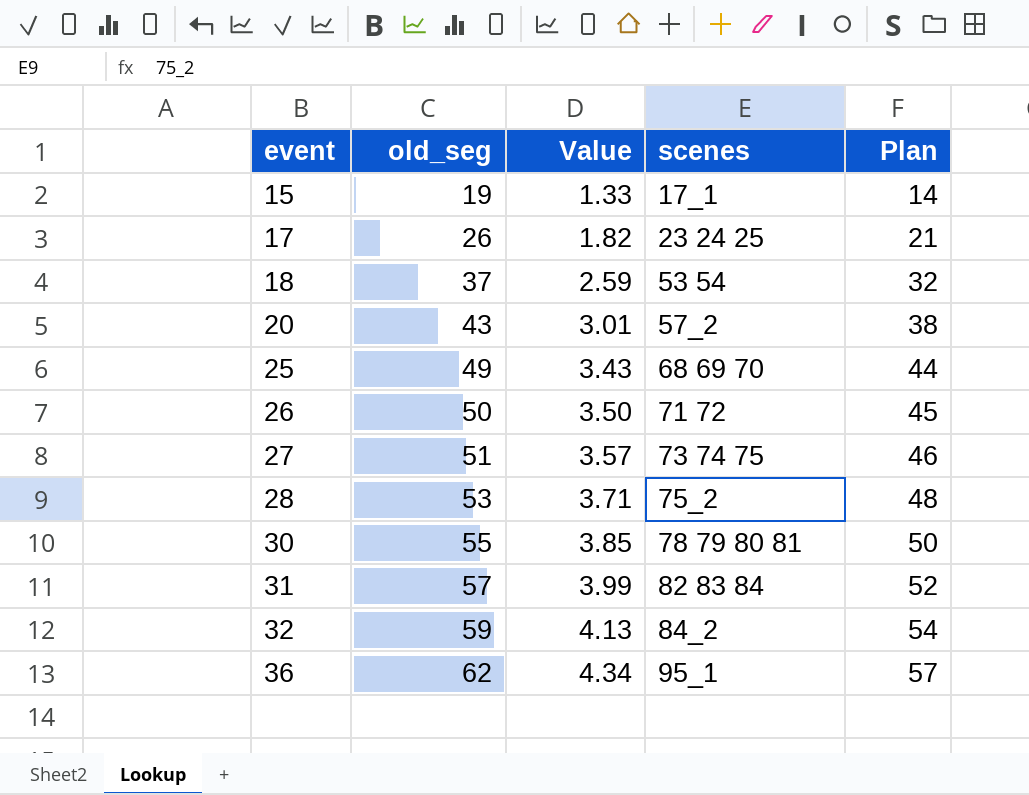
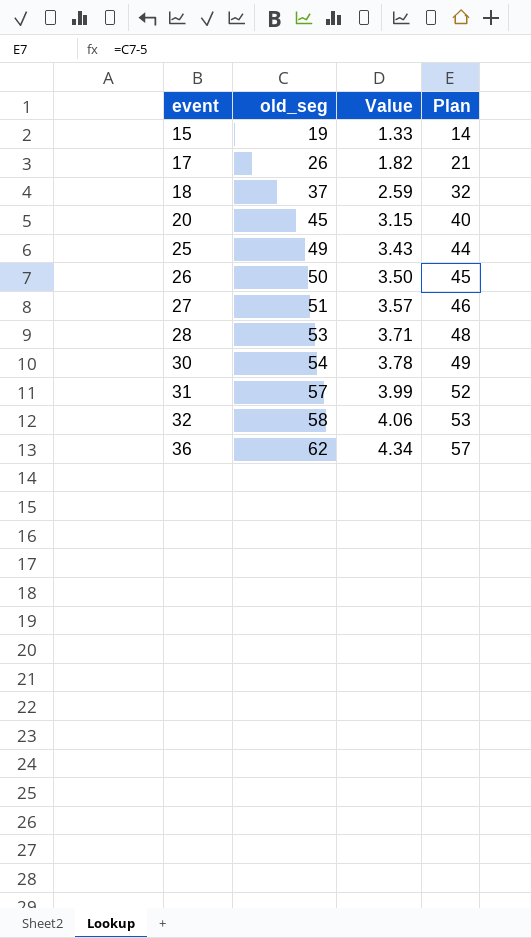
column scenes | position: 4 -> none
20 | old_seg: 43 -> 45
20 | Value: 3.01 -> 3.15
20 | Plan: 38 -> 40
30 | old_seg: 55 -> 54
30 | Value: 3.85 -> 3.78
30 | Plan: 50 -> 49
32 | old_seg: 59 -> 58
32 | Value: 4.13 -> 4.06
32 | Plan: 54 -> 53

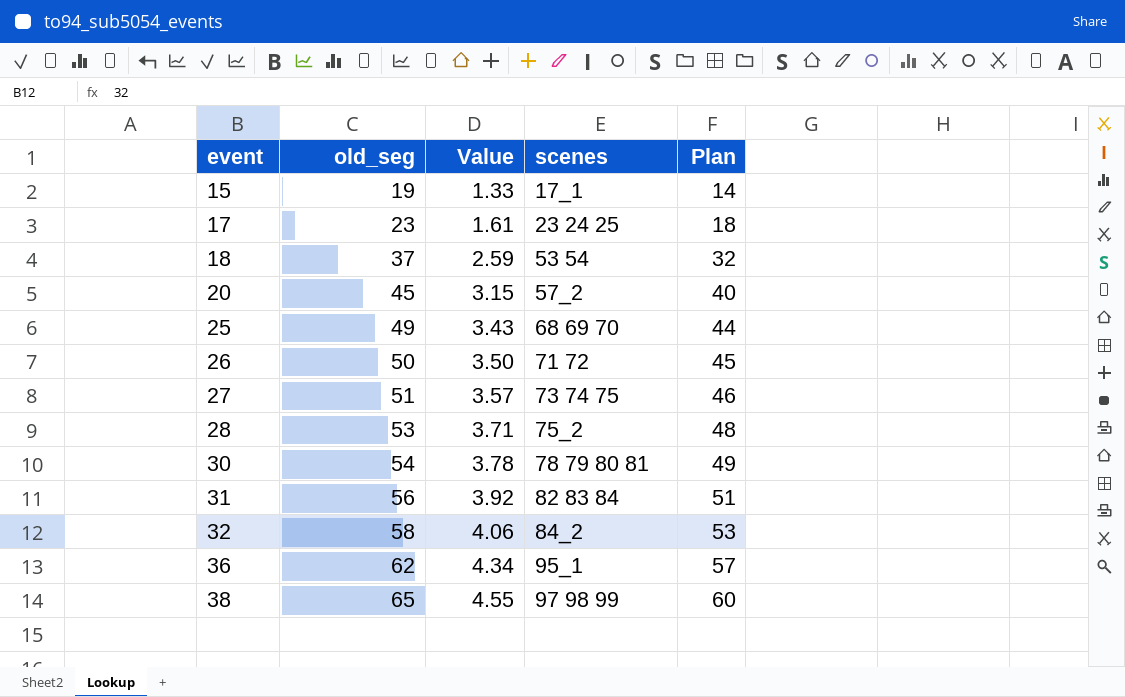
column scenes | position: none -> 4
17 | old_seg: 26 -> 23
17 | Value: 1.82 -> 1.61
17 | Plan: 21 -> 18
31 | old_seg: 57 -> 56
31 | Value: 3.99 -> 3.92
31 | Plan: 52 -> 51
row 38: none -> 65 | 4.55 | 97 98 99 | 60

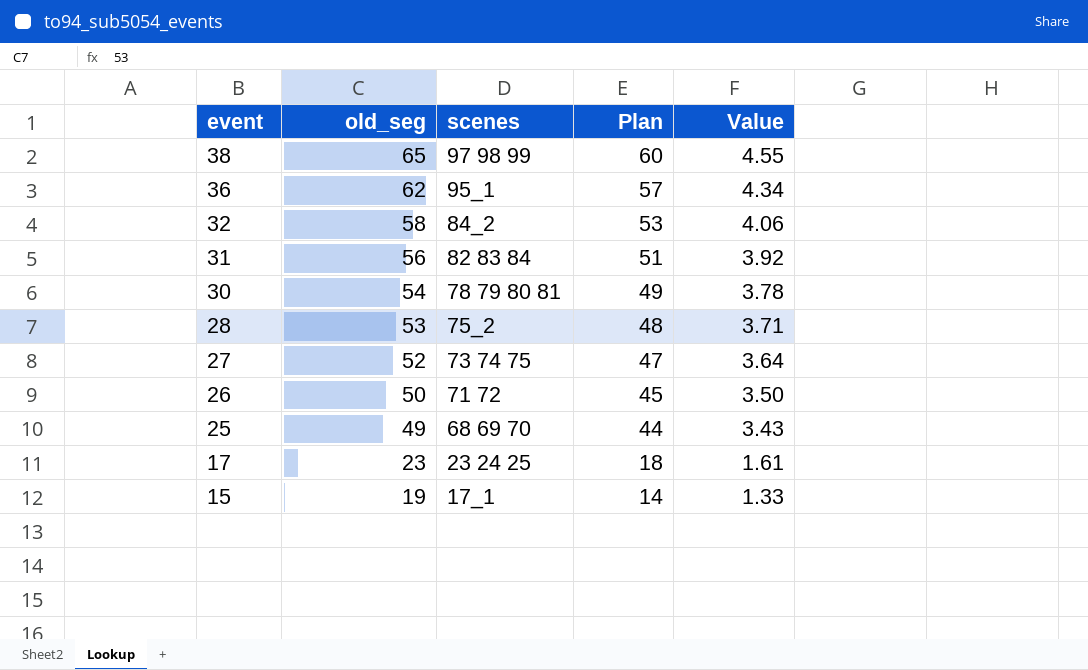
row order: event ascending -> event descending
column Value | position: 3 -> 5
row 18: 37 | 2.59 | 53 54 | 32 -> none
row 20: 45 | 3.15 | 57_2 | 40 -> none
27 | old_seg: 51 -> 52
27 | Plan: 46 -> 47
27 | Value: 3.57 -> 3.64

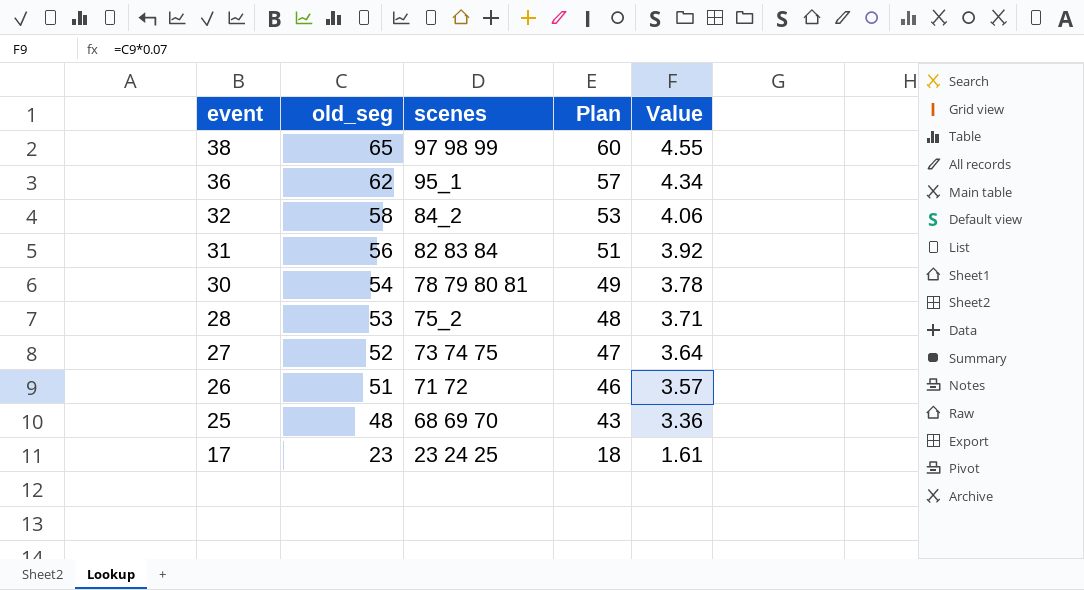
row 15: 19 | 17_1 | 14 | 1.33 -> none
26 | old_seg: 50 -> 51
26 | Plan: 45 -> 46
26 | Value: 3.50 -> 3.57
25 | old_seg: 49 -> 48
25 | Plan: 44 -> 43
25 | Value: 3.43 -> 3.36

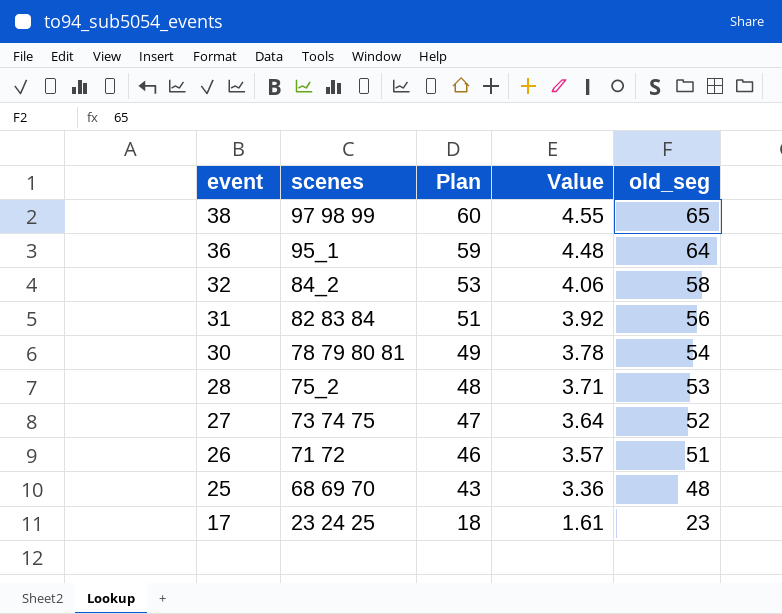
column old_seg | position: 2 -> 5
36 | Plan: 57 -> 59
36 | Value: 4.34 -> 4.48
36 | old_seg: 62 -> 64

